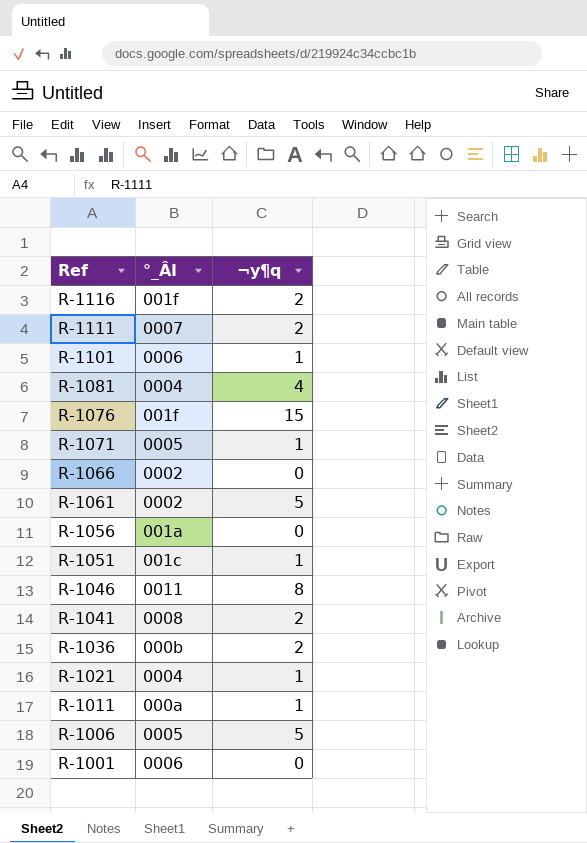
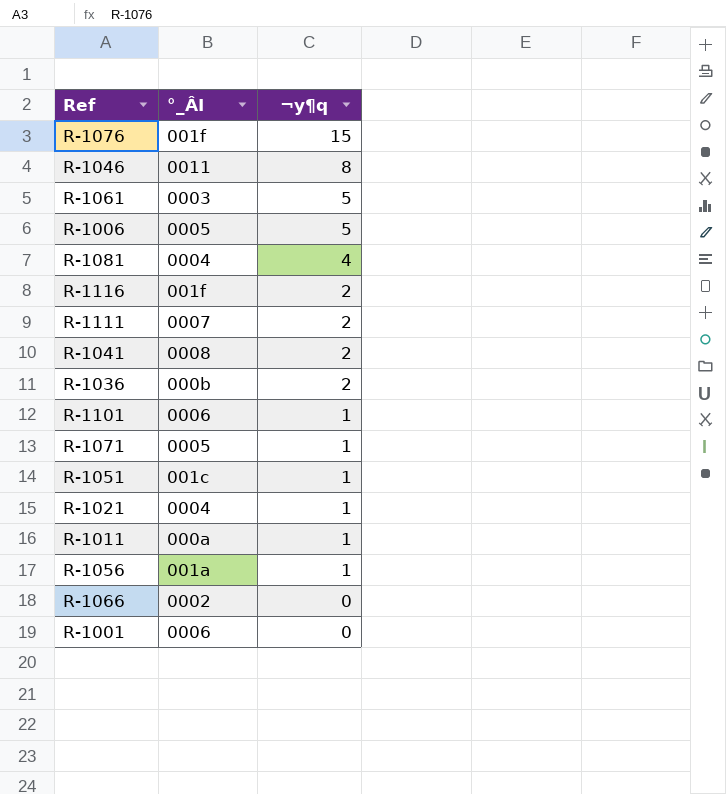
row order: Ref descending -> ¬y¶q descending
R-1061 | °_ÂI: 0002 -> 0003
R-1056 | ¬y¶q: 0 -> 1

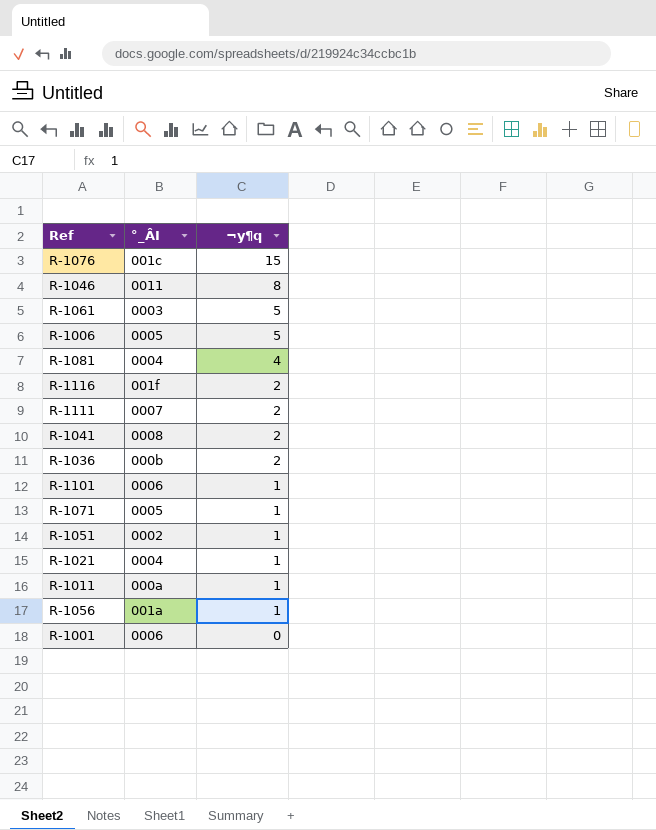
row R-1066: 0002 | 0 -> none
R-1076 | °_ÂI: 001f -> 001c
R-1051 | °_ÂI: 001c -> 0002

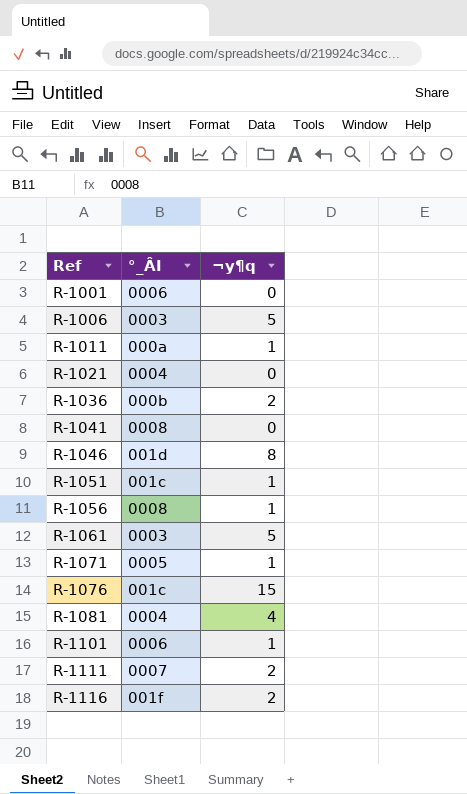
row order: ¬y¶q descending -> Ref ascending
R-1006 | °_ÂI: 0005 -> 0003
R-1021 | ¬y¶q: 1 -> 0
R-1041 | ¬y¶q: 2 -> 0
R-1046 | °_ÂI: 0011 -> 001d
R-1051 | °_ÂI: 0002 -> 001c
R-1056 | °_ÂI: 001a -> 0008

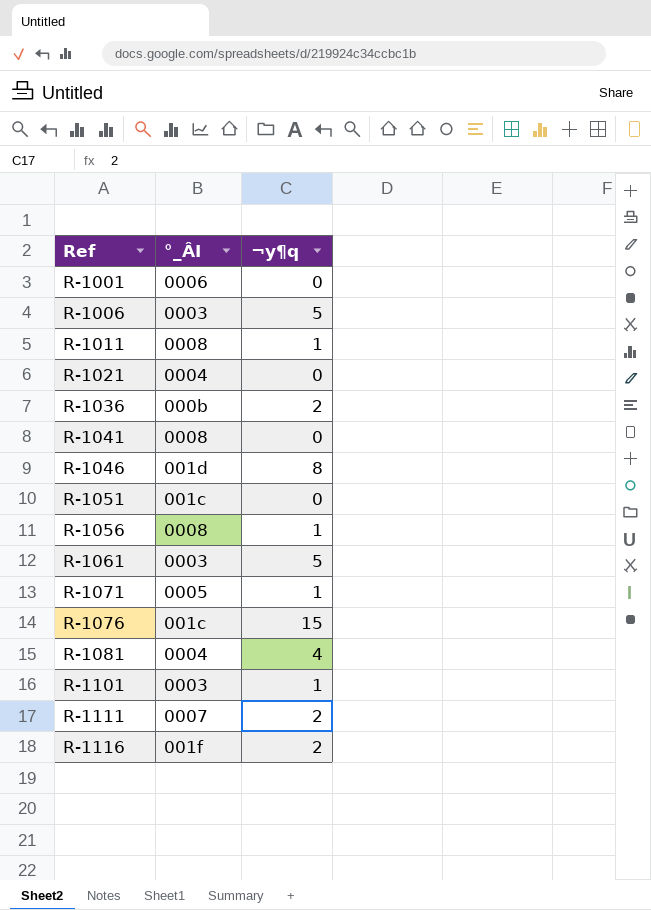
R-1011 | °_ÂI: 000a -> 0008
R-1051 | ¬y¶q: 1 -> 0
R-1101 | °_ÂI: 0006 -> 0003

